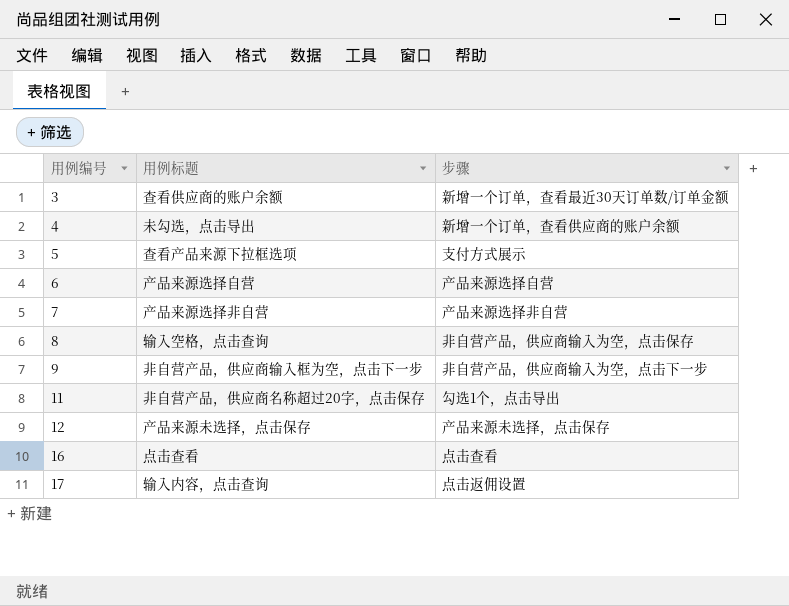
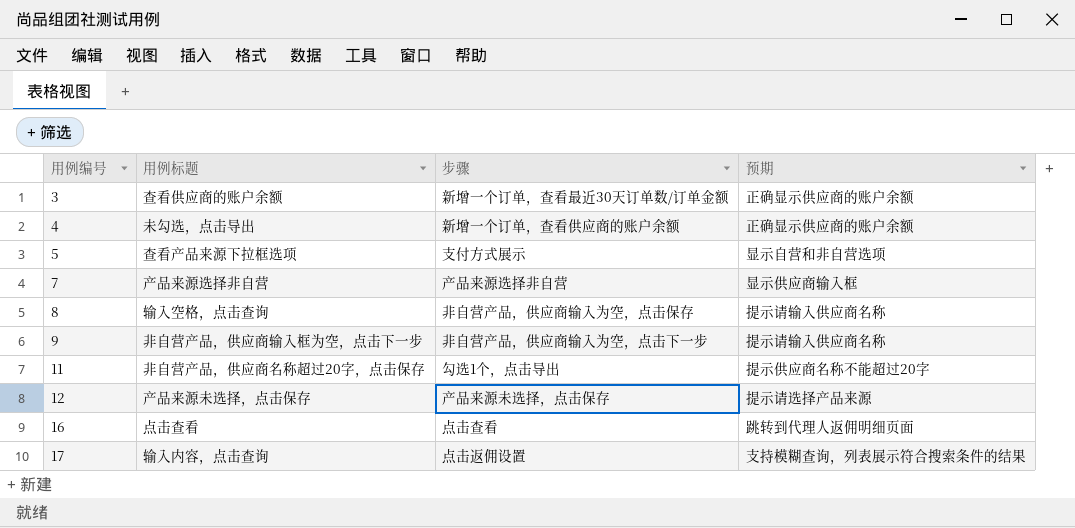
column 预期 | position: none -> 4
row 6: 产品来源选择自营 | 产品来源选择自营 -> none

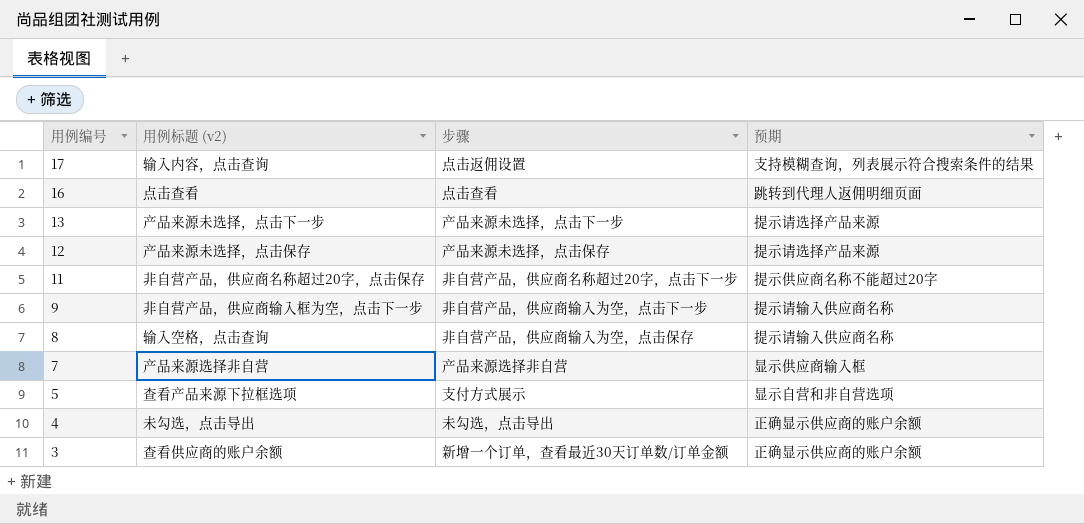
row order: 用例编号 ascending -> 用例编号 descending
column name: 用例标题 -> 用例标题 (v2)
row 13: none -> 产品来源未选择，点击下一步 | 产品来源未选择，点击下一步 | 提示请选择产品来源
11 | 步骤: 勾选1个，点击导出 -> 非自营产品，供应商名称超过20字，点击下一步
4 | 步骤: 新增一个订单，查看供应商的账户余额 -> 未勾选，点击导出

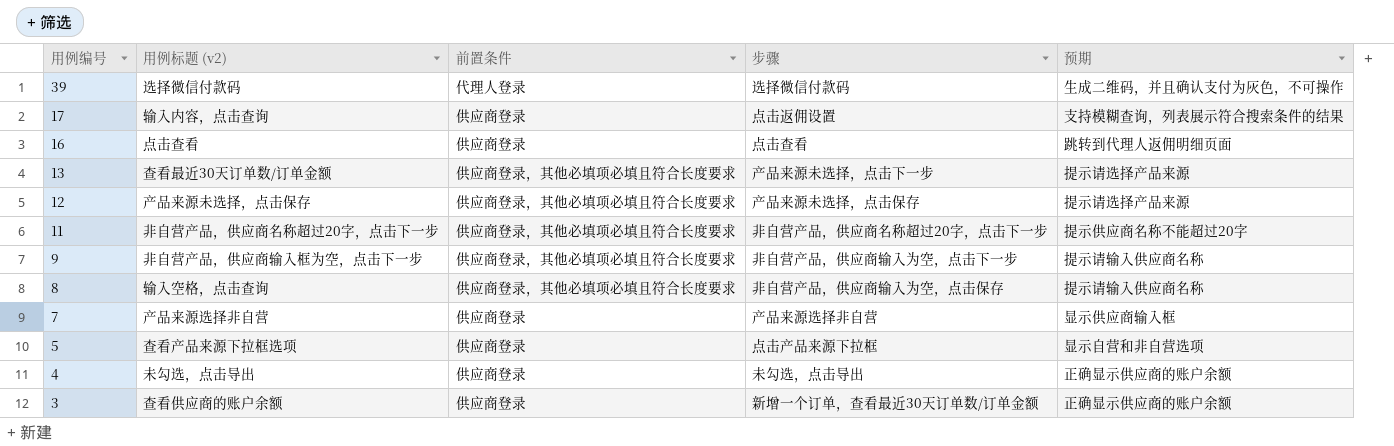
column 前置条件 | position: none -> 3
row 39: none -> 选择微信付款码 | 代理人登录 | 选择微信付款码 | 生成二维码，并且确认支付为灰色，不可操作
13 | 用例标题 (v2): 产品来源未选择，点击下一步 -> 查看最近30天订单数/订单金额
11 | 用例标题 (v2): 非自营产品，供应商名称超过20字，点击保存 -> 非自营产品，供应商名称超过20字，点击下一步
5 | 步骤: 支付方式展示 -> 点击产品来源下拉框

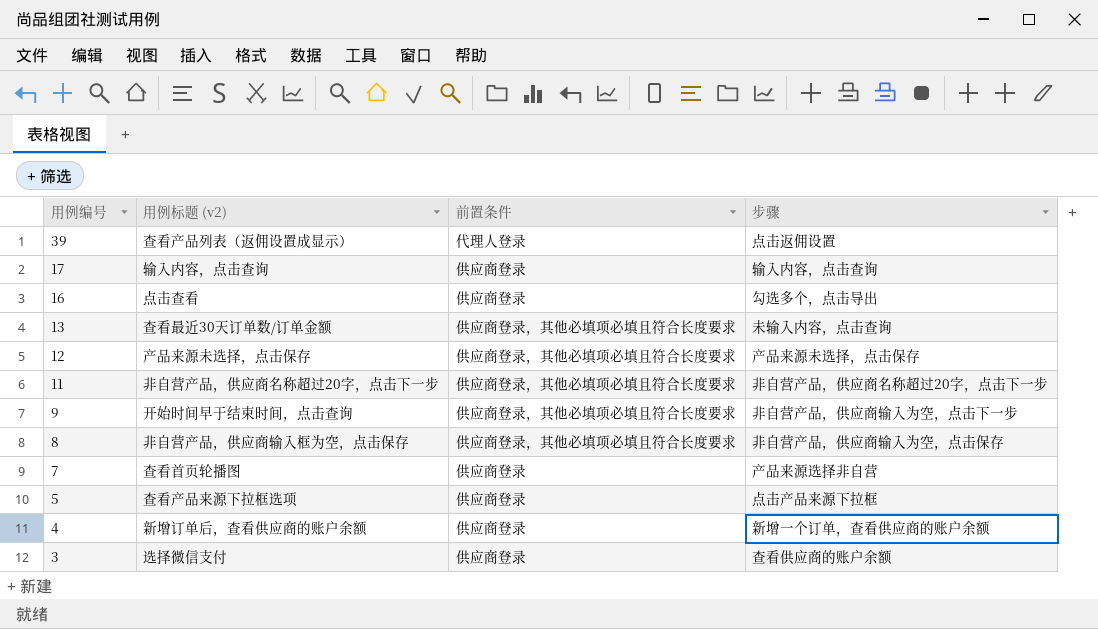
column 预期 | position: 5 -> none
39 | 用例标题 (v2): 选择微信付款码 -> 查看产品列表（返佣设置成显示）
39 | 步骤: 选择微信付款码 -> 点击返佣设置
17 | 步骤: 点击返佣设置 -> 输入内容，点击查询
16 | 步骤: 点击查看 -> 勾选多个，点击导出
13 | 步骤: 产品来源未选择，点击下一步 -> 未输入内容，点击查询
9 | 用例标题 (v2): 非自营产品，供应商输入框为空，点击下一步 -> 开始时间早于结束时间，点击查询
8 | 用例标题 (v2): 输入空格，点击查询 -> 非自营产品，供应商输入框为空，点击保存
7 | 用例标题 (v2): 产品来源选择非自营 -> 查看首页轮播图
4 | 用例标题 (v2): 未勾选，点击导出 -> 新增订单后，查看供应商的账户余额
4 | 步骤: 未勾选，点击导出 -> 新增一个订单，查看供应商的账户余额
3 | 用例标题 (v2): 查看供应商的账户余额 -> 选择微信支付
3 | 步骤: 新增一个订单，查看最近30天订单数/订单金额 -> 查看供应商的账户余额

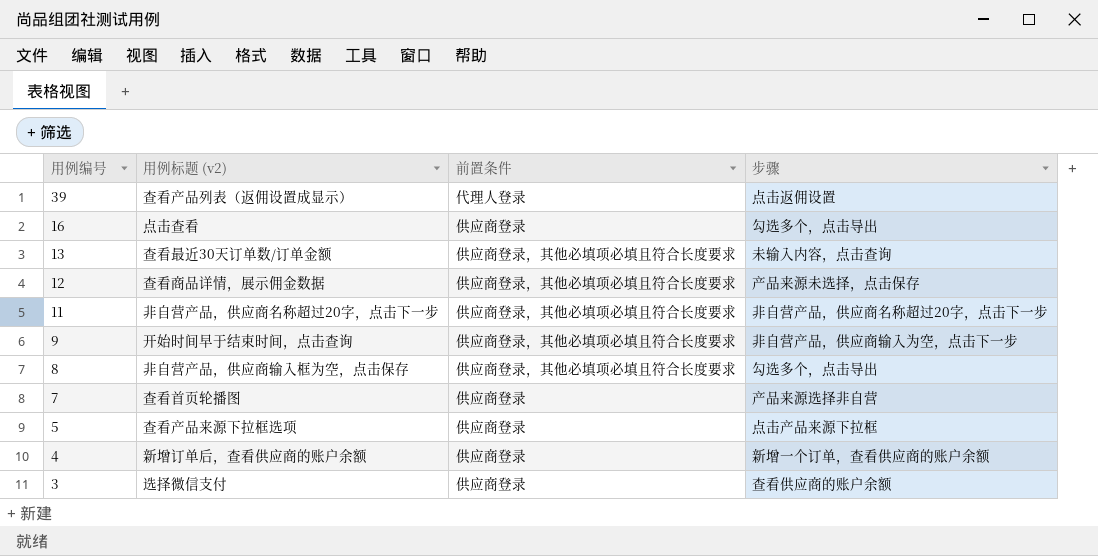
row 17: 输入内容，点击查询 | 供应商登录 | 输入内容，点击查询 -> none
12 | 用例标题 (v2): 产品来源未选择，点击保存 -> 查看商品详情，展示佣金数据
8 | 步骤: 非自营产品，供应商输入为空，点击保存 -> 勾选多个，点击导出

